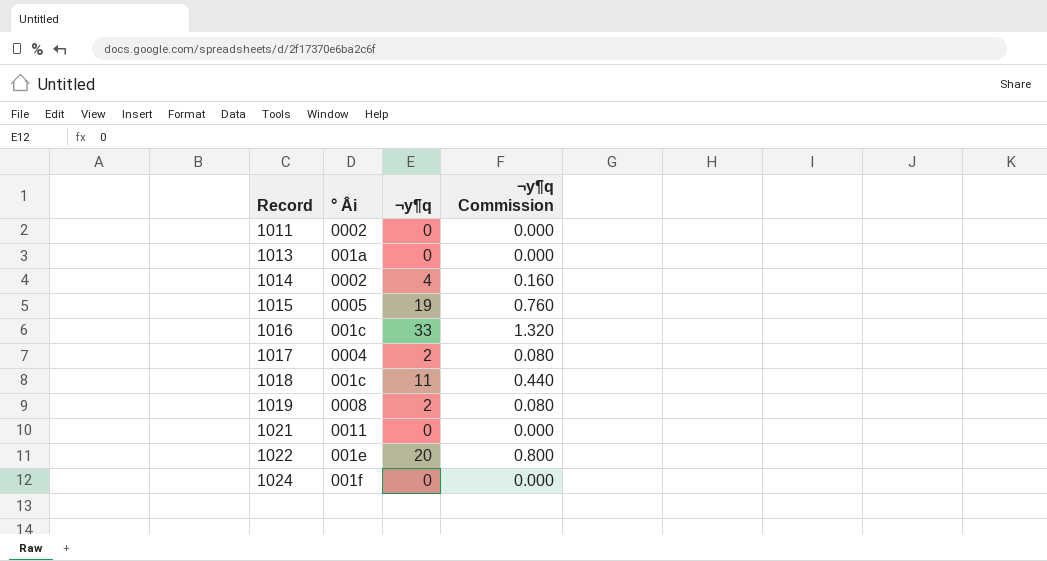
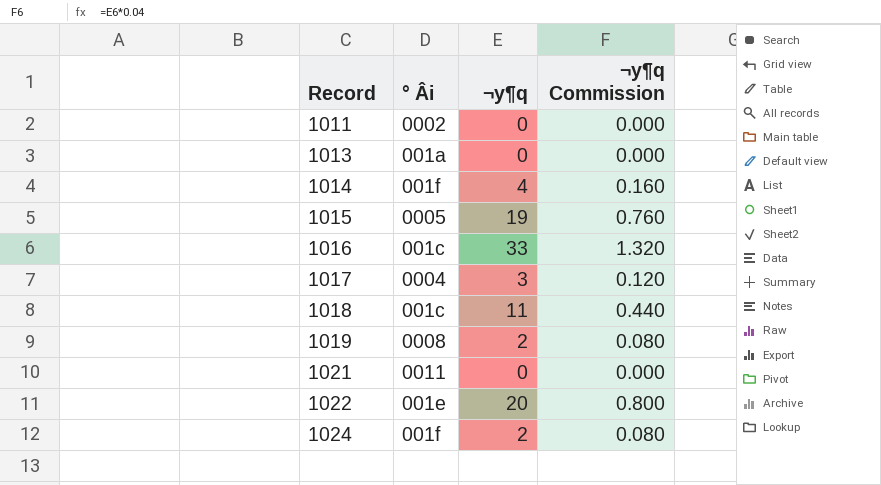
1014 | ° Âi: 0002 -> 001f
1017 | ¬y¶q: 2 -> 3
1017 | ¬y¶q Commission: 0.080 -> 0.120
1024 | ¬y¶q: 0 -> 2
1024 | ¬y¶q Commission: 0.000 -> 0.080

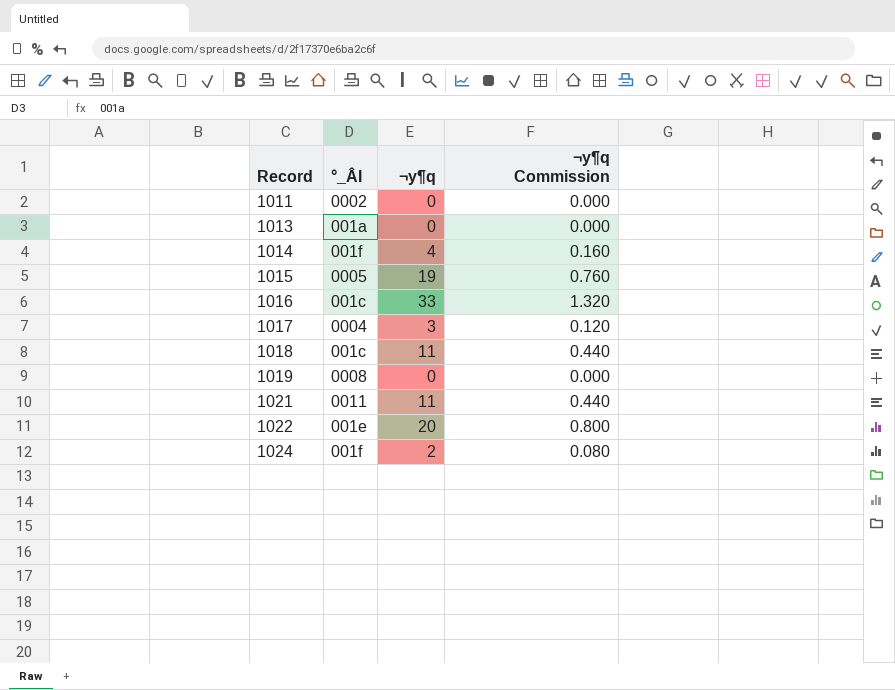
column name: ° Âi -> °_ÂI
1019 | ¬y¶q: 2 -> 0
1019 | ¬y¶q Commission: 0.080 -> 0.000
1021 | ¬y¶q: 0 -> 11
1021 | ¬y¶q Commission: 0.000 -> 0.440

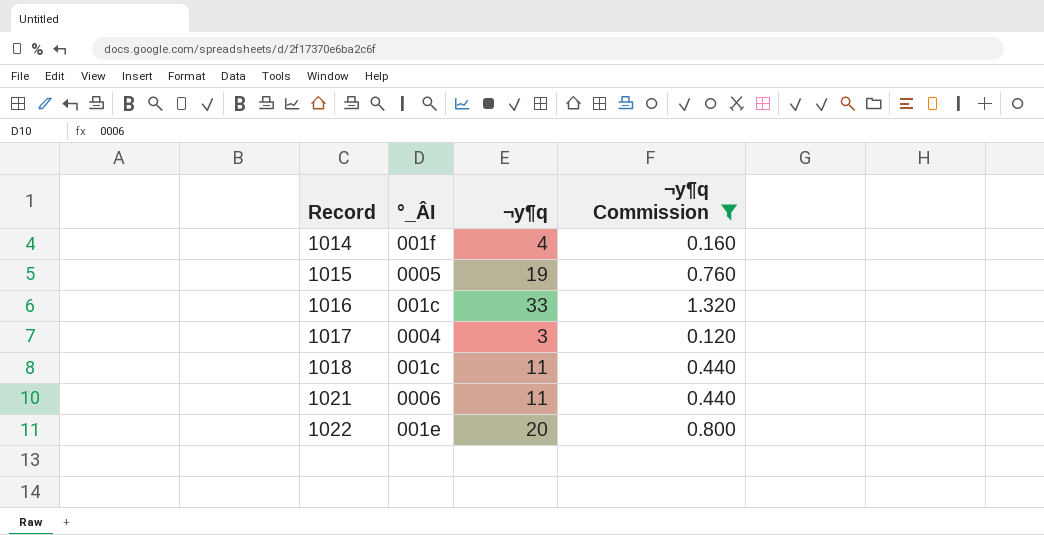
filter: none -> ¬y¶q Commission >= 0.120
1021 | °_ÂI: 0011 -> 0006

